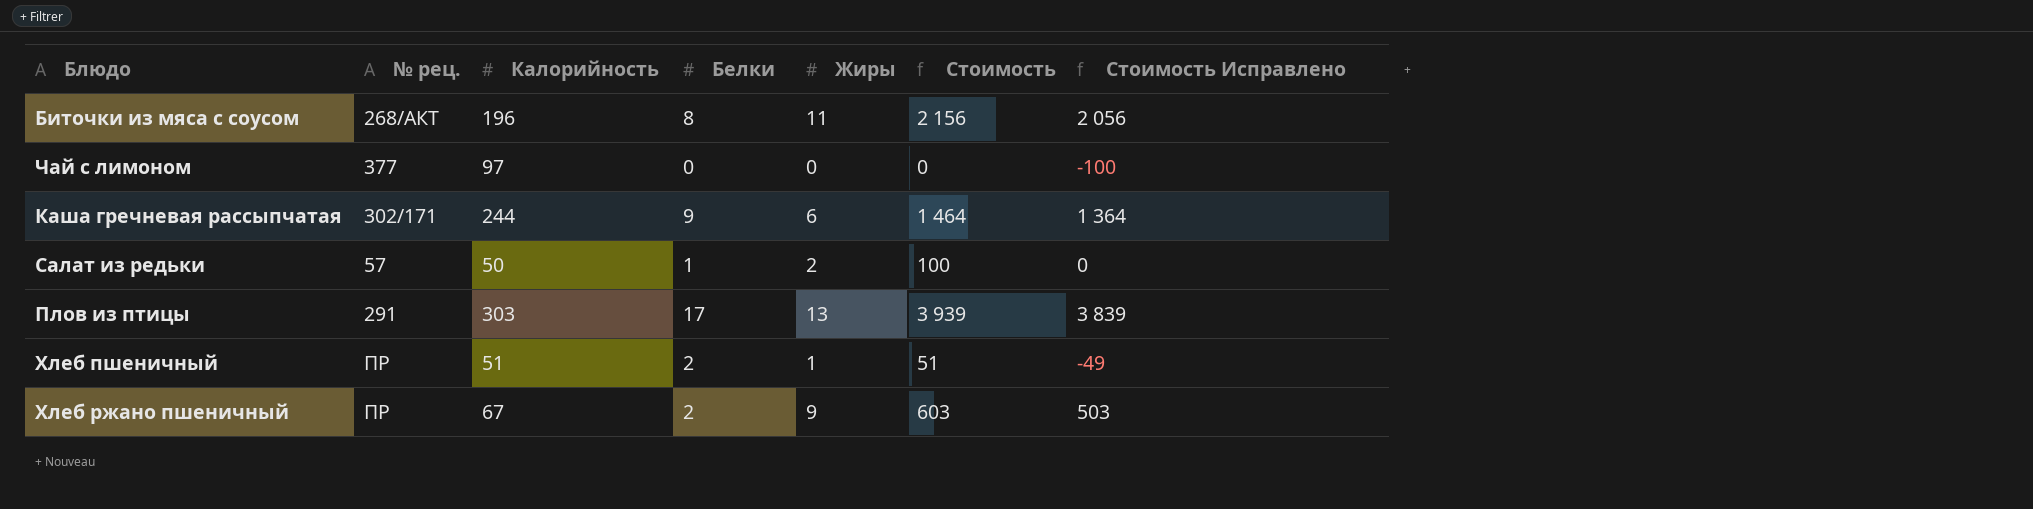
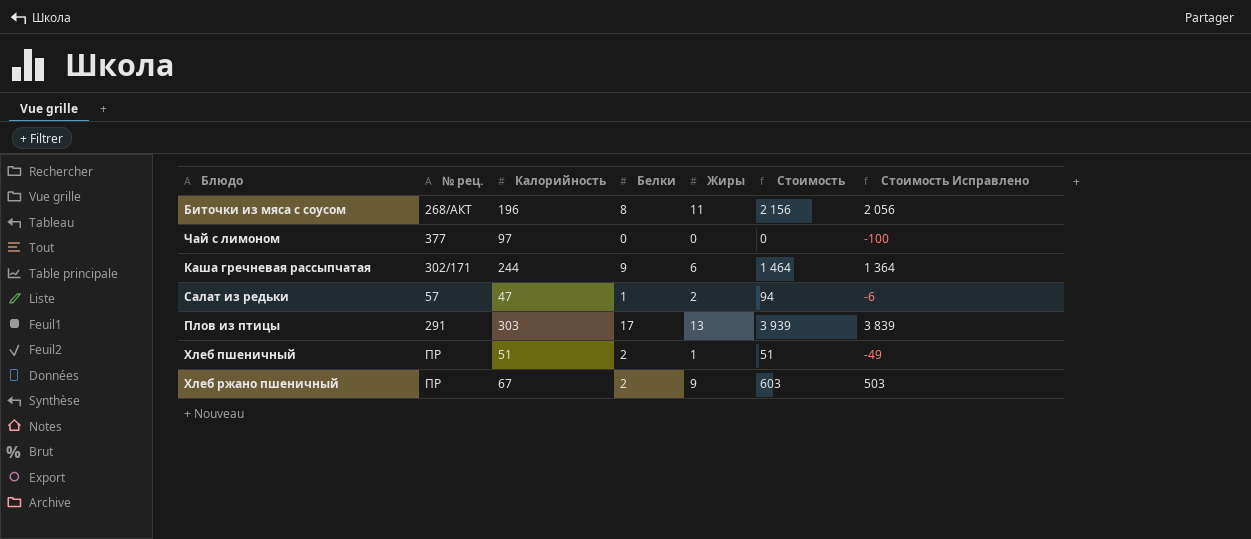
Салат из редьки | Калорийность: 50 -> 47
Салат из редьки | Стоимость: 100 -> 94
Салат из редьки | Стоимость Исправлено: 0 -> -6

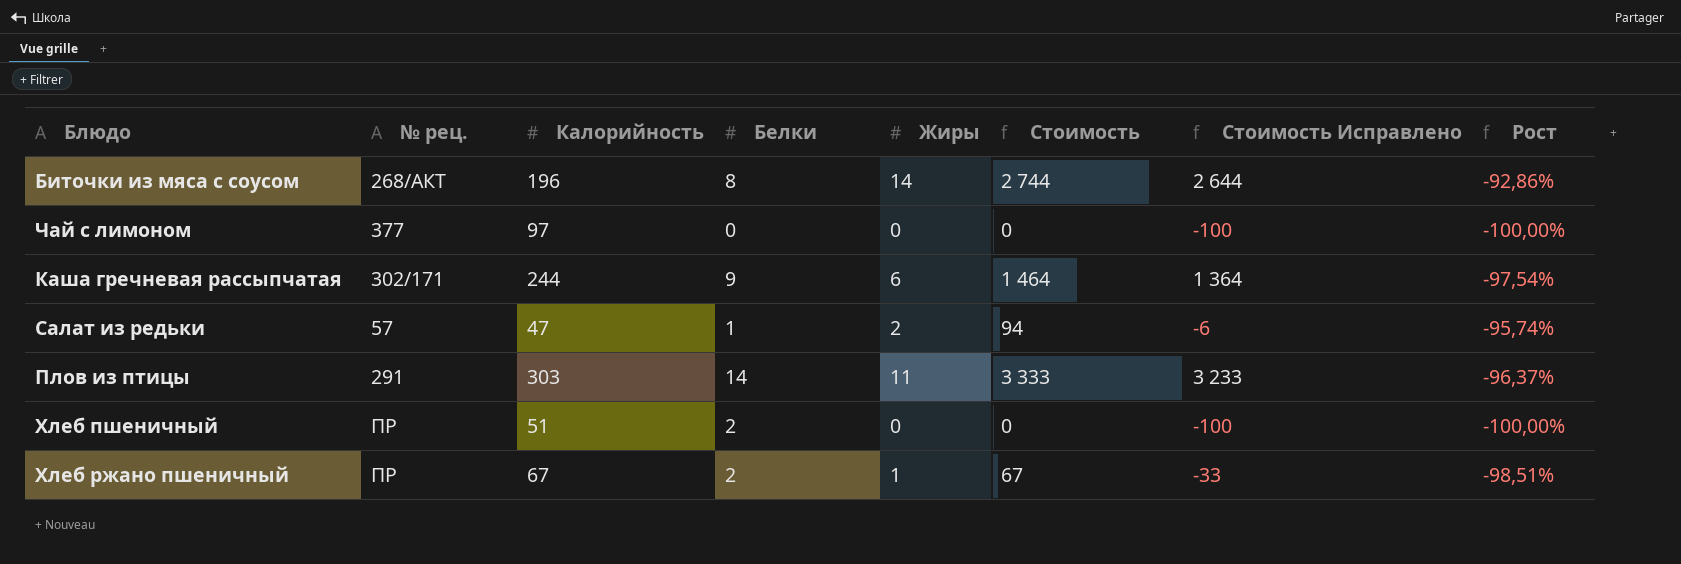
column Рост | formula: none -> ([Жиры] - [Калорийность]) / [Калорийность]
Биточки из мяса с соусом | Жиры: 11 -> 14
Биточки из мяса с соусом | Стоимость: 2 156 -> 2 744
Биточки из мяса с соусом | Стоимость Исправлено: 2 056 -> 2 644
Плов из птицы | Белки: 17 -> 14
Плов из птицы | Жиры: 13 -> 11
Плов из птицы | Стоимость: 3 939 -> 3 333
Плов из птицы | Стоимость Исправлено: 3 839 -> 3 233
Хлеб пшеничный | Жиры: 1 -> 0
Хлеб пшеничный | Стоимость: 51 -> 0
Хлеб пшеничный | Стоимость Исправлено: -49 -> -100
Хлеб ржано пшеничный | Жиры: 9 -> 1
Хлеб ржано пшеничный | Стоимость: 603 -> 67
Хлеб ржано пшеничный | Стоимость Исправлено: 503 -> -33

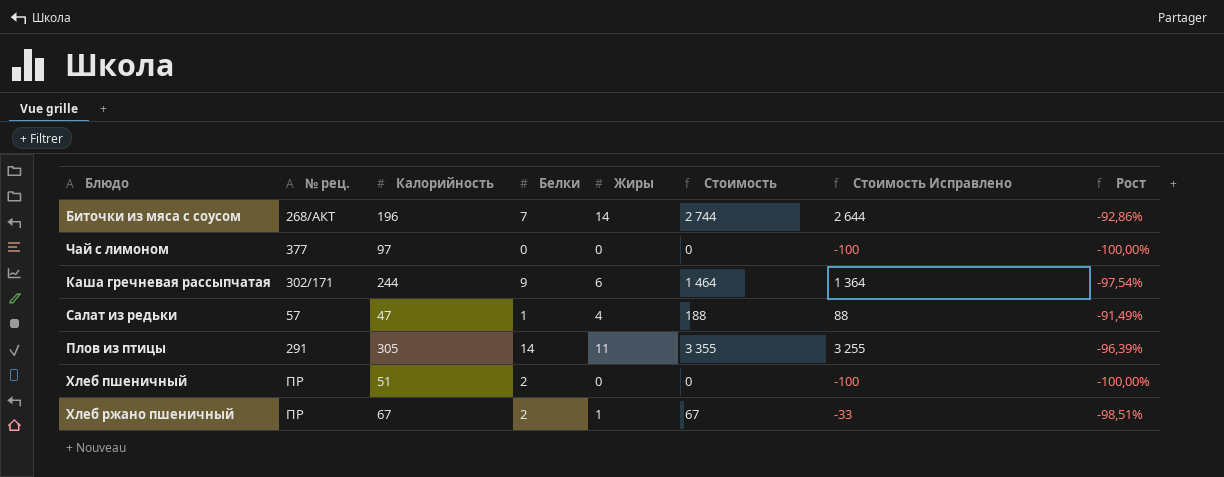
Биточки из мяса с соусом | Белки: 8 -> 7
Салат из редьки | Жиры: 2 -> 4
Салат из редьки | Стоимость: 94 -> 188
Салат из редьки | Стоимость Исправлено: -6 -> 88
Салат из редьки | Рост: -95,74% -> -91,49%
Плов из птицы | Калорийность: 303 -> 305
Плов из птицы | Стоимость: 3 333 -> 3 355
Плов из птицы | Стоимость Исправлено: 3 233 -> 3 255
Плов из птицы | Рост: -96,37% -> -96,39%

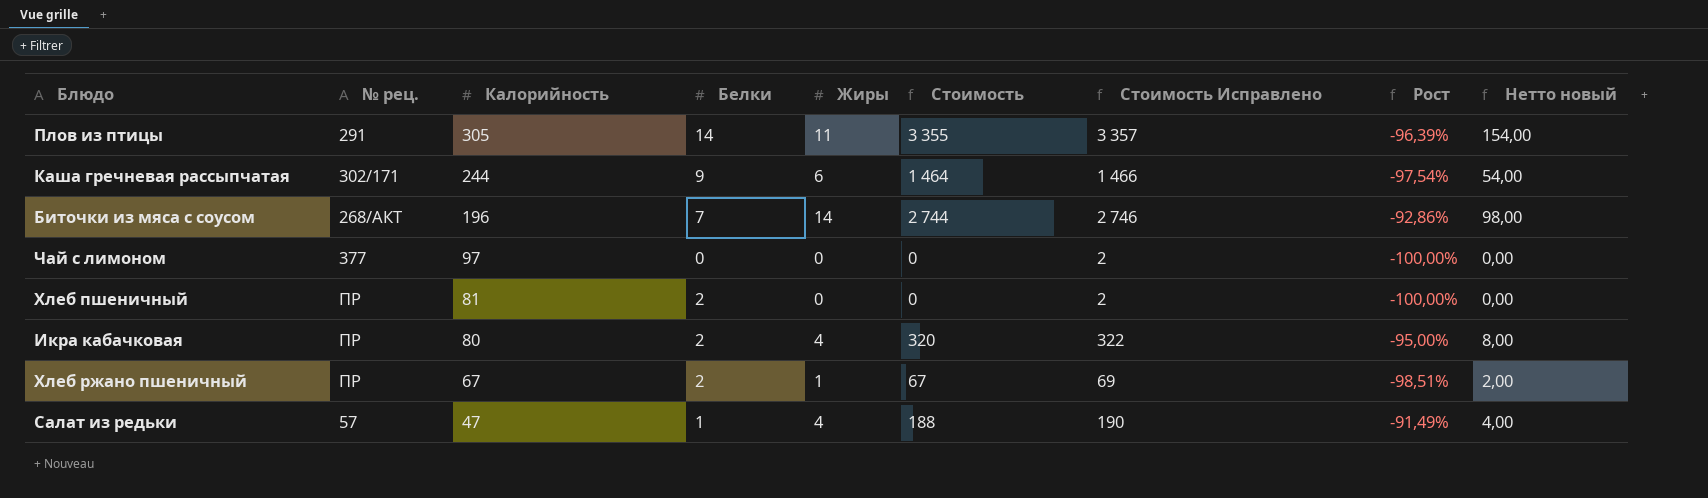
row order: none -> Калорийность descending
column Стоимость Исправлено | formula: [Стоимость] - 100 -> [Стоимость] + 2
column Нетто новый | formula: none -> [Белки] * [Жиры]
Хлеб пшеничный | Калорийность: 51 -> 81
row Икра кабачковая: none -> ПР | 80 | 2 | 4 | 320 | 322 | -95,00% | 8,00

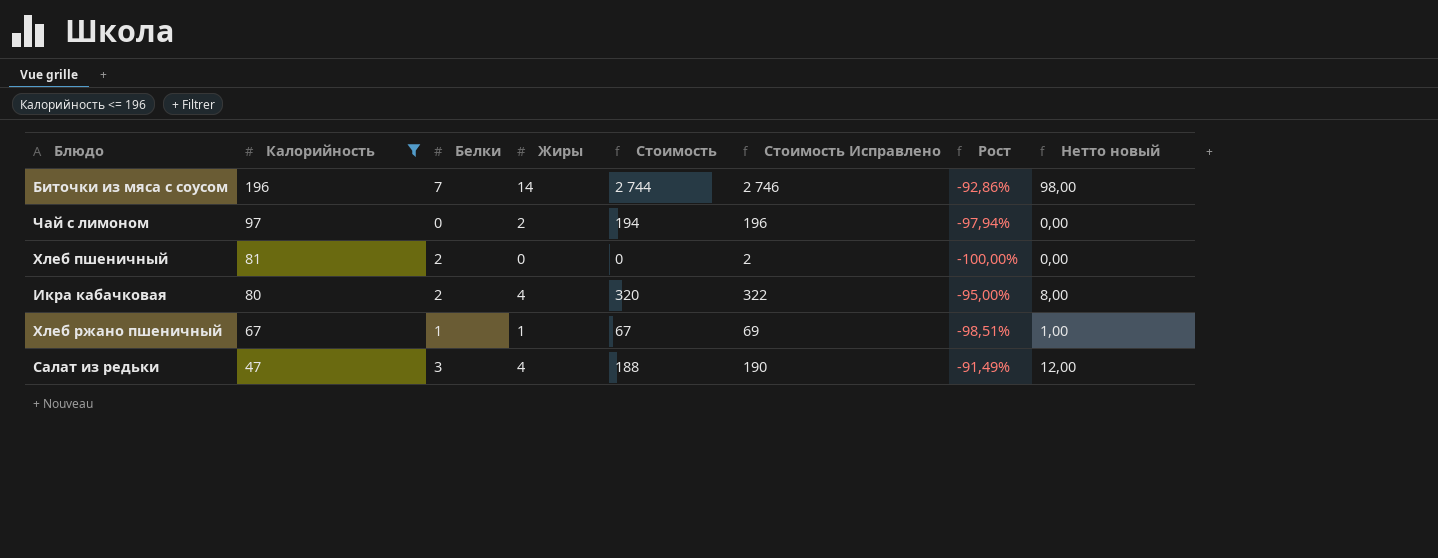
filter: none -> Калорийность <= 196
column № рец. | position: 2 -> none
Чай с лимоном | Жиры: 0 -> 2
Чай с лимоном | Стоимость: 0 -> 194
Чай с лимоном | Стоимость Исправлено: 2 -> 196
Чай с лимоном | Рост: -100,00% -> -97,94%
Хлеб ржано пшеничный | Белки: 2 -> 1
Хлеб ржано пшеничный | Нетто новый: 2,00 -> 1,00
Салат из редьки | Белки: 1 -> 3
Салат из редьки | Нетто новый: 4,00 -> 12,00

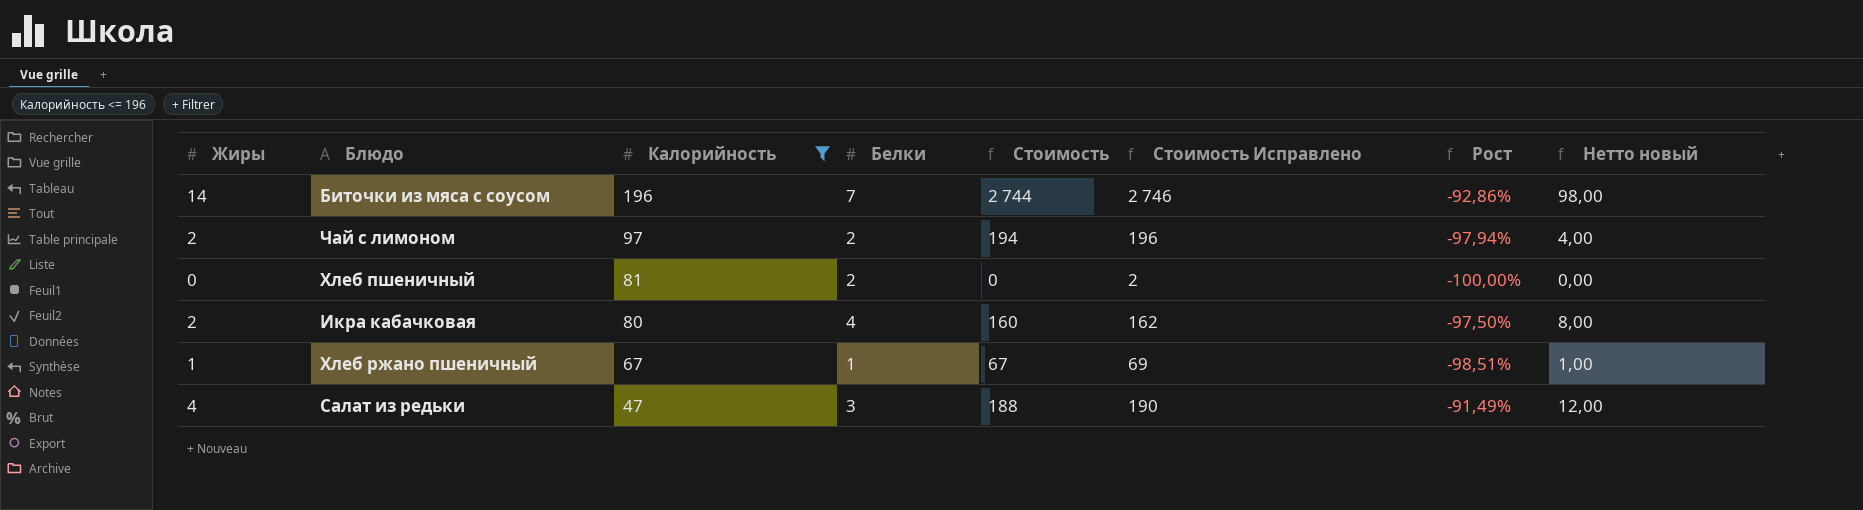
column Жиры | position: 4 -> 1
Чай с лимоном | Белки: 0 -> 2
Чай с лимоном | Нетто новый: 0,00 -> 4,00
Икра кабачковая | Жиры: 4 -> 2
Икра кабачковая | Белки: 2 -> 4
Икра кабачковая | Стоимость: 320 -> 160
Икра кабачковая | Стоимость Исправлено: 322 -> 162
Икра кабачковая | Рост: -95,00% -> -97,50%

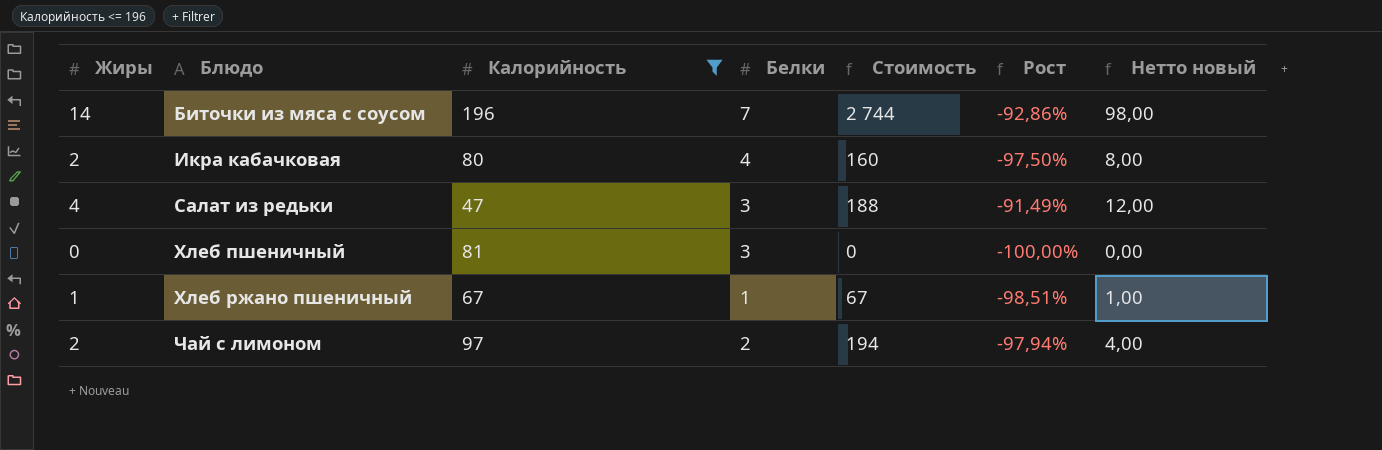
row order: Калорийность descending -> Блюдо ascending
column Стоимость Исправлено | formula: [Стоимость] + 2 -> none
Хлеб пшеничный | Белки: 2 -> 3

